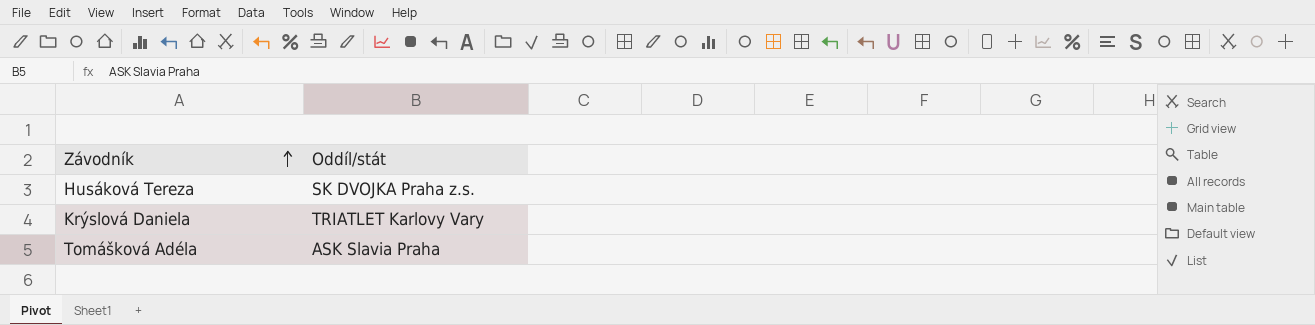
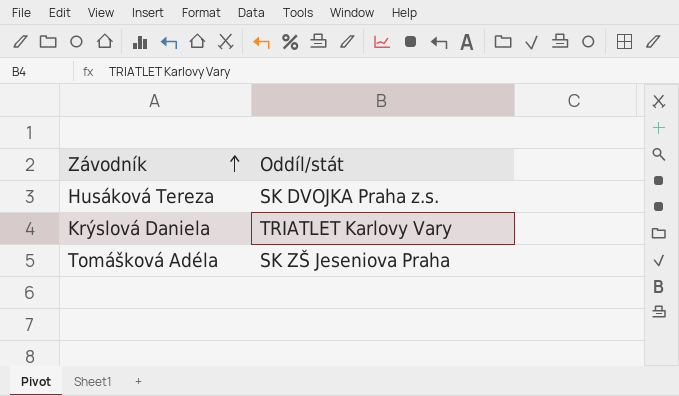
Tomášková Adéla | Oddíl/stát: ASK Slavia Praha -> SK ZŠ Jeseniova Praha

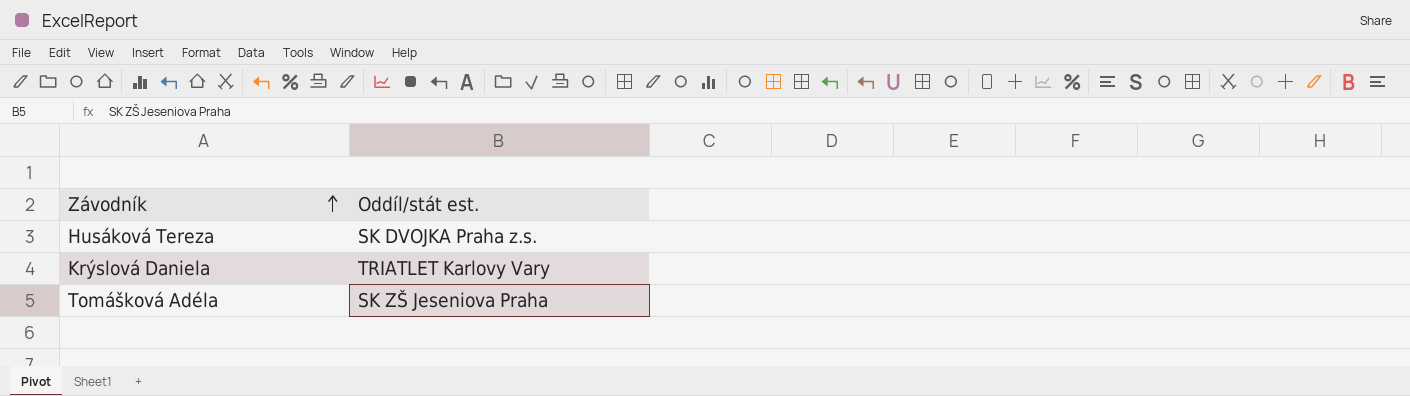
column name: Oddíl/stát -> Oddíl/stát est.

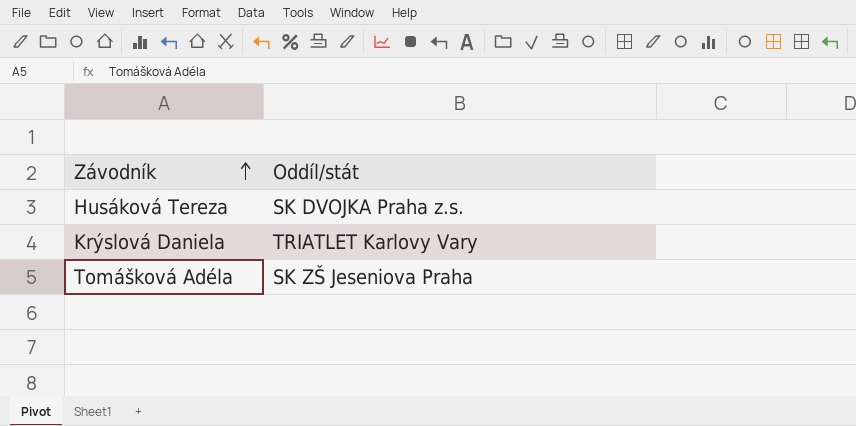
column name: Oddíl/stát est. -> Oddíl/stát

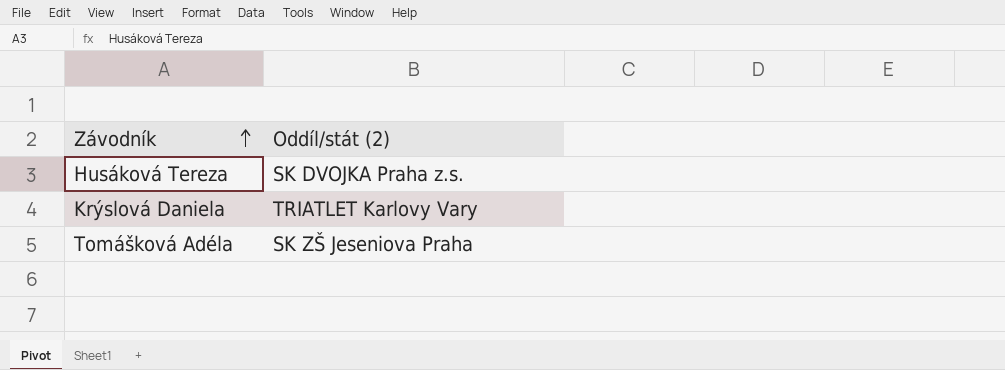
column name: Oddíl/stát -> Oddíl/stát (2)

